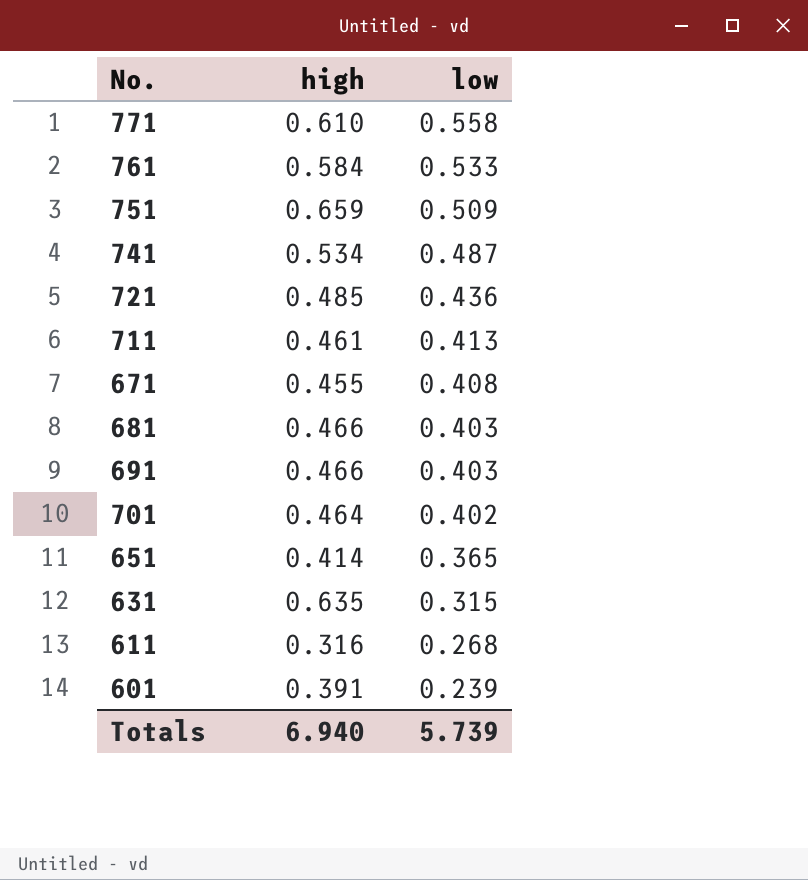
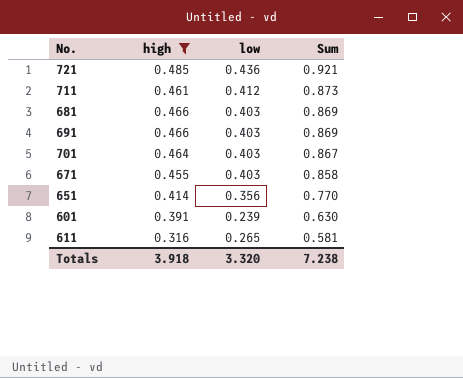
filter: none -> high <= 0.485
row order: low descending -> Sum descending
column Sum | formula: none -> [high] + [low]
711 | low: 0.413 -> 0.412
701 | low: 0.402 -> 0.403
671 | low: 0.408 -> 0.403
651 | low: 0.365 -> 0.356
611 | low: 0.268 -> 0.265
Totals | high: 6.940 -> 3.918
Totals | low: 5.739 -> 3.320

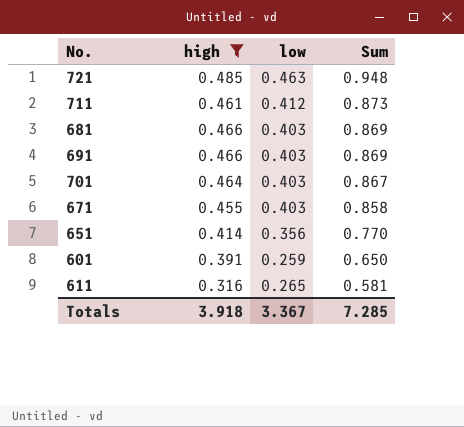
721 | low: 0.436 -> 0.463
721 | Sum: 0.921 -> 0.948
601 | low: 0.239 -> 0.259
601 | Sum: 0.630 -> 0.650
Totals | low: 3.320 -> 3.367
Totals | Sum: 7.238 -> 7.285

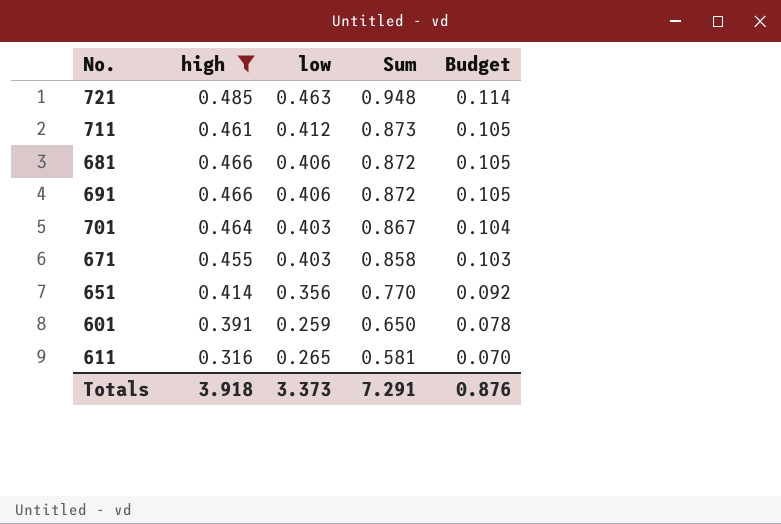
column Budget | formula: none -> [Sum] * 0.12
681 | low: 0.403 -> 0.406
681 | Sum: 0.869 -> 0.872
691 | low: 0.403 -> 0.406
691 | Sum: 0.869 -> 0.872
Totals | low: 3.367 -> 3.373
Totals | Sum: 7.285 -> 7.291

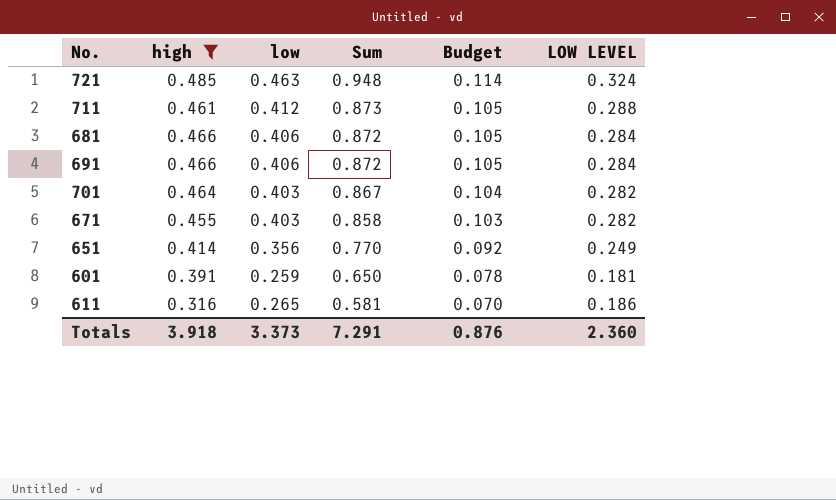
column LOW LEVEL | formula: none -> [low] * 0.7

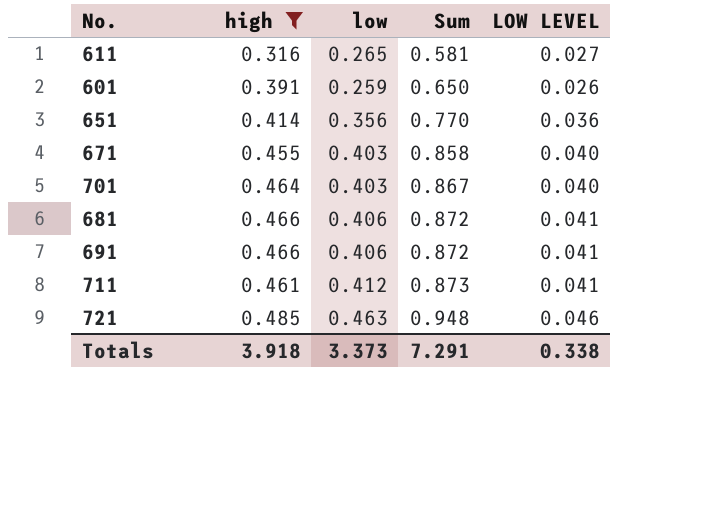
row order: Sum descending -> Sum ascending
column Budget | formula: [Sum] * 0.12 -> none
column LOW LEVEL | formula: [low] * 0.7 -> [low] * 0.1
Totals | LOW LEVEL: 2.360 -> 0.338

